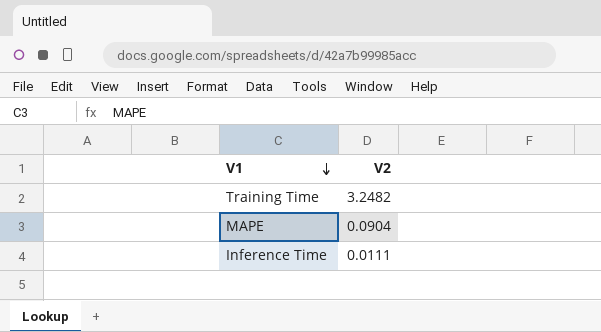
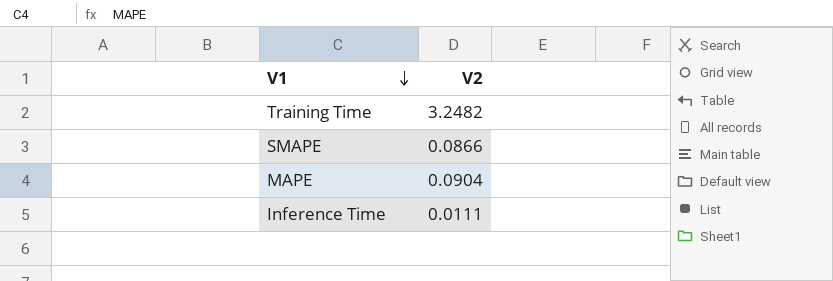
row SMAPE: none -> 0.0866

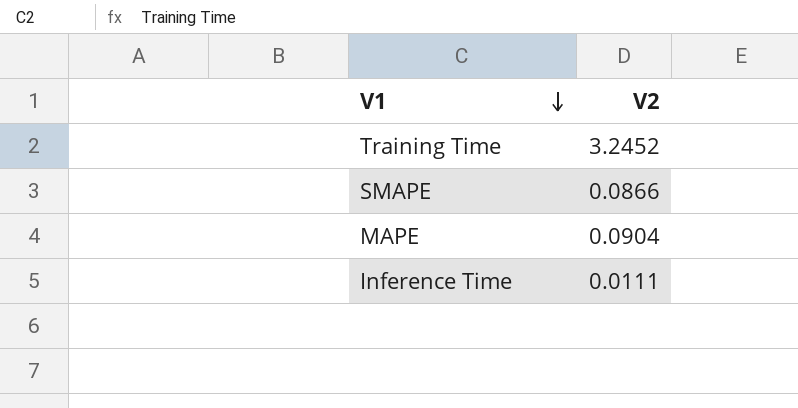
Training Time | V2: 3.2482 -> 3.2452

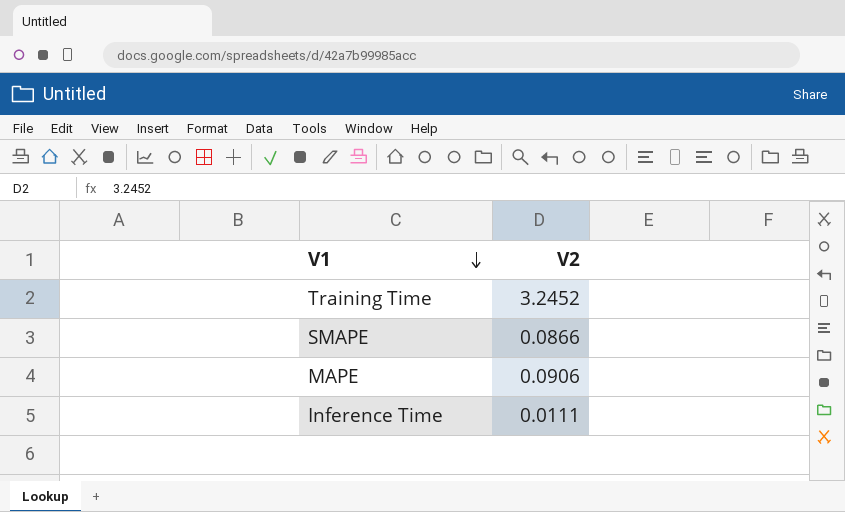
MAPE | V2: 0.0904 -> 0.0906

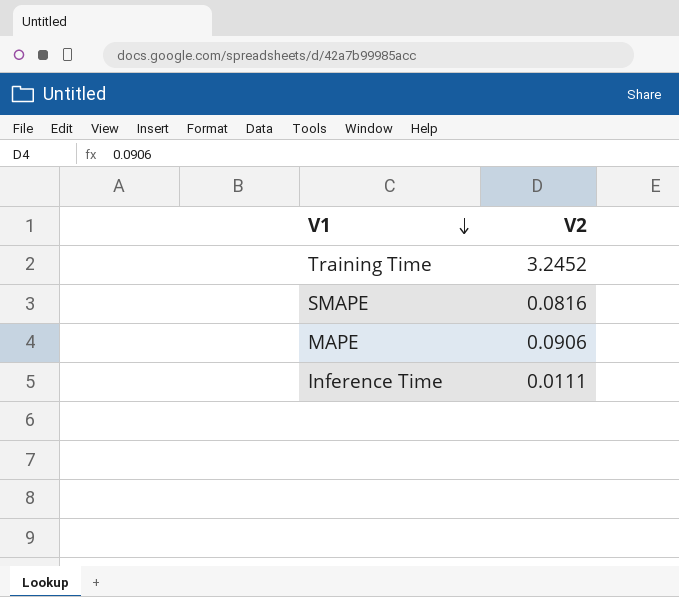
SMAPE | V2: 0.0866 -> 0.0816

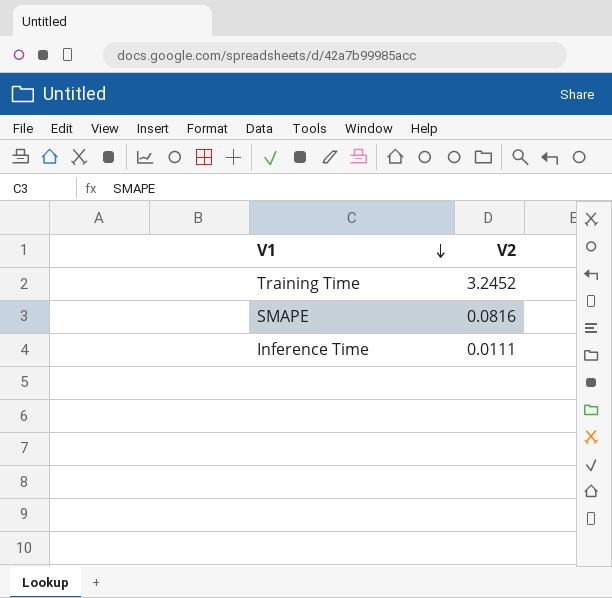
row MAPE: 0.0906 -> none

